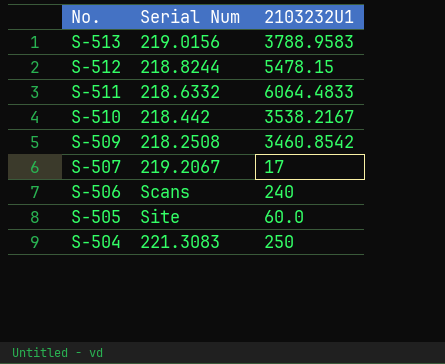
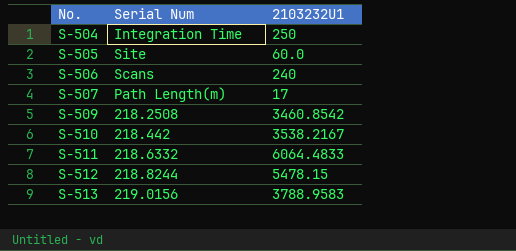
row order: No. descending -> No. ascending
S-504 | Serial Num: 221.3083 -> Integration Time
S-507 | Serial Num: 219.2067 -> Path Length(m)

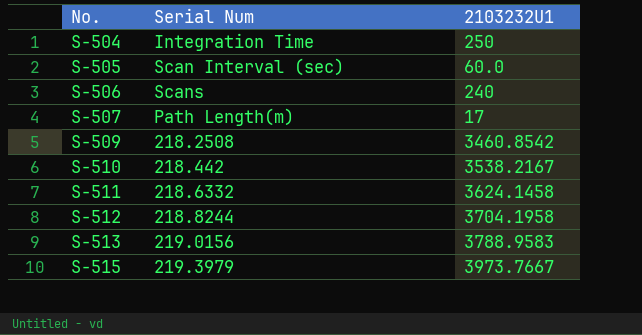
S-505 | Serial Num: Site -> Scan Interval (sec)
S-511 | 2103232U1: 6064.4833 -> 3624.1458
S-512 | 2103232U1: 5478.15 -> 3704.1958
row S-515: none -> 219.3979 | 3973.7667

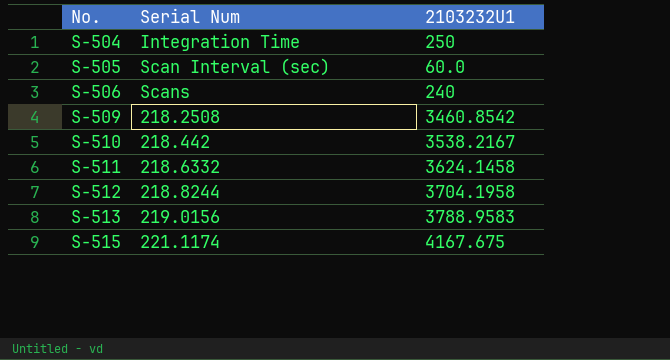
row S-507: Path Length(m) | 17 -> none
S-515 | Serial Num: 219.3979 -> 221.1174
S-515 | 2103232U1: 3973.7667 -> 4167.675

